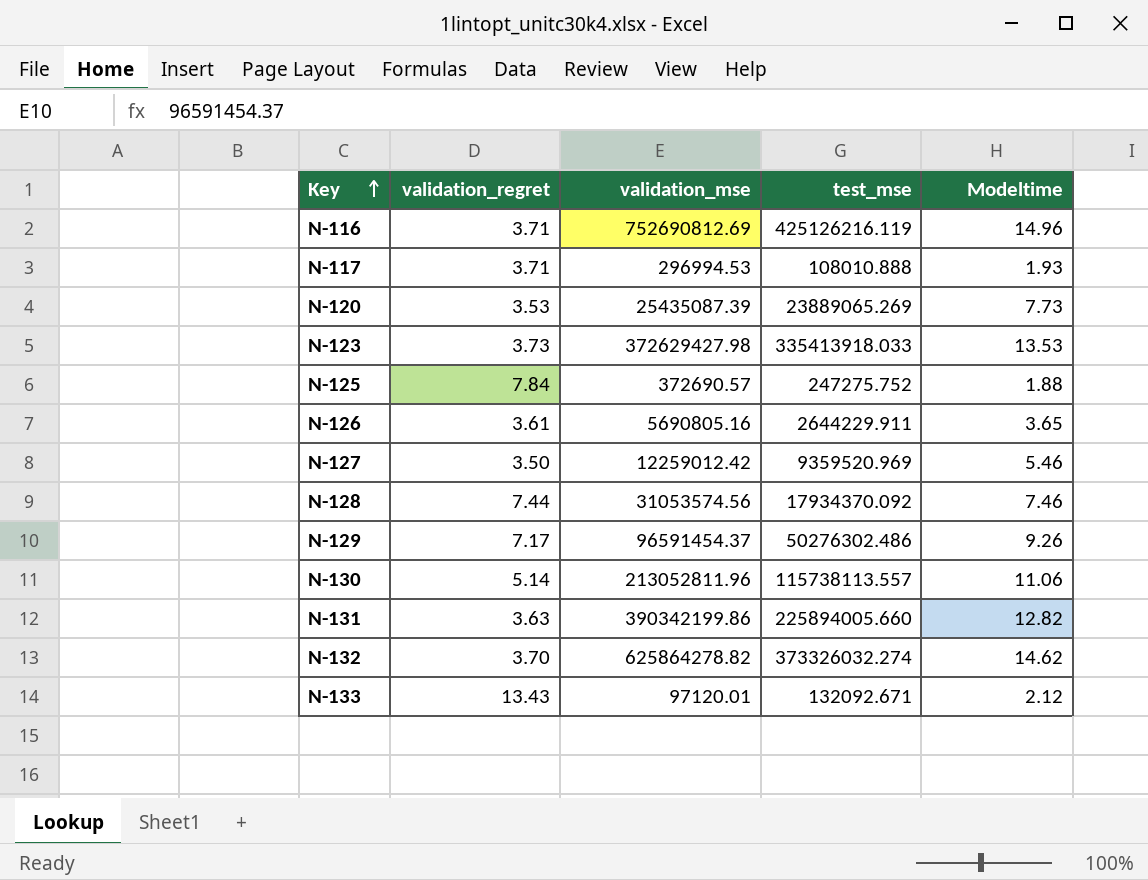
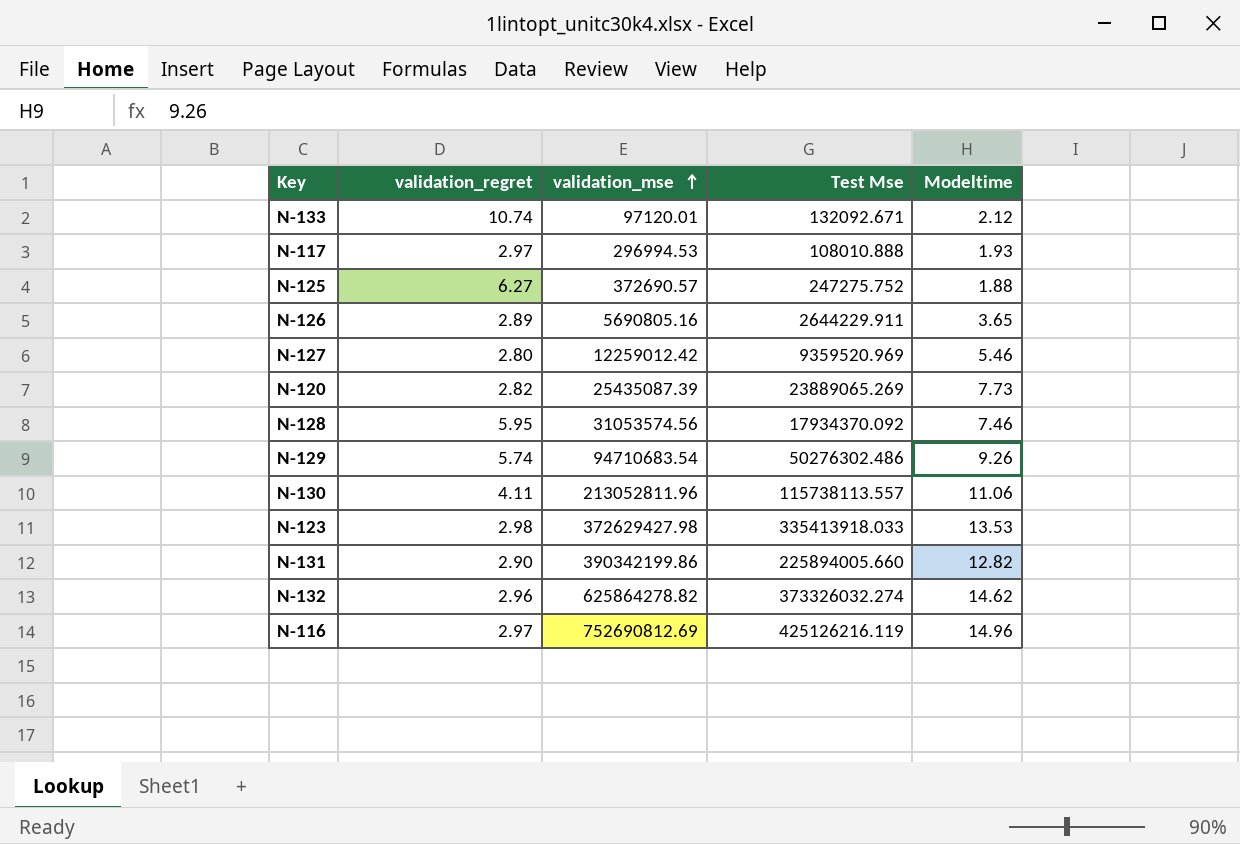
row order: Key ascending -> validation_mse ascending
column name: test_mse -> Test Mse
N-133 | validation_regret: 13.43 -> 10.74
N-117 | validation_regret: 3.71 -> 2.97
N-125 | validation_regret: 7.84 -> 6.27
N-126 | validation_regret: 3.61 -> 2.89
N-127 | validation_regret: 3.50 -> 2.80
N-120 | validation_regret: 3.53 -> 2.82
N-128 | validation_regret: 7.44 -> 5.95
N-129 | validation_regret: 7.17 -> 5.74
N-129 | validation_mse: 96591454.37 -> 94710683.54
N-130 | validation_regret: 5.14 -> 4.11
N-123 | validation_regret: 3.73 -> 2.98
N-131 | validation_regret: 3.63 -> 2.90
N-132 | validation_regret: 3.70 -> 2.96
N-116 | validation_regret: 3.71 -> 2.97

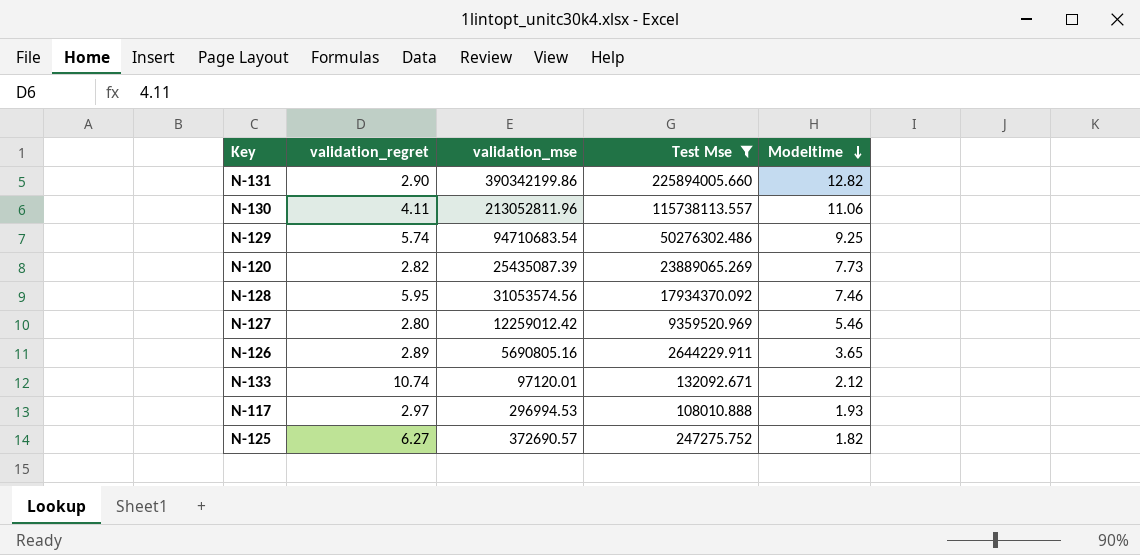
filter: none -> Test Mse <= 225894005.660
row order: validation_mse ascending -> Modeltime descending
N-129 | Modeltime: 9.26 -> 9.25
N-125 | Modeltime: 1.88 -> 1.82

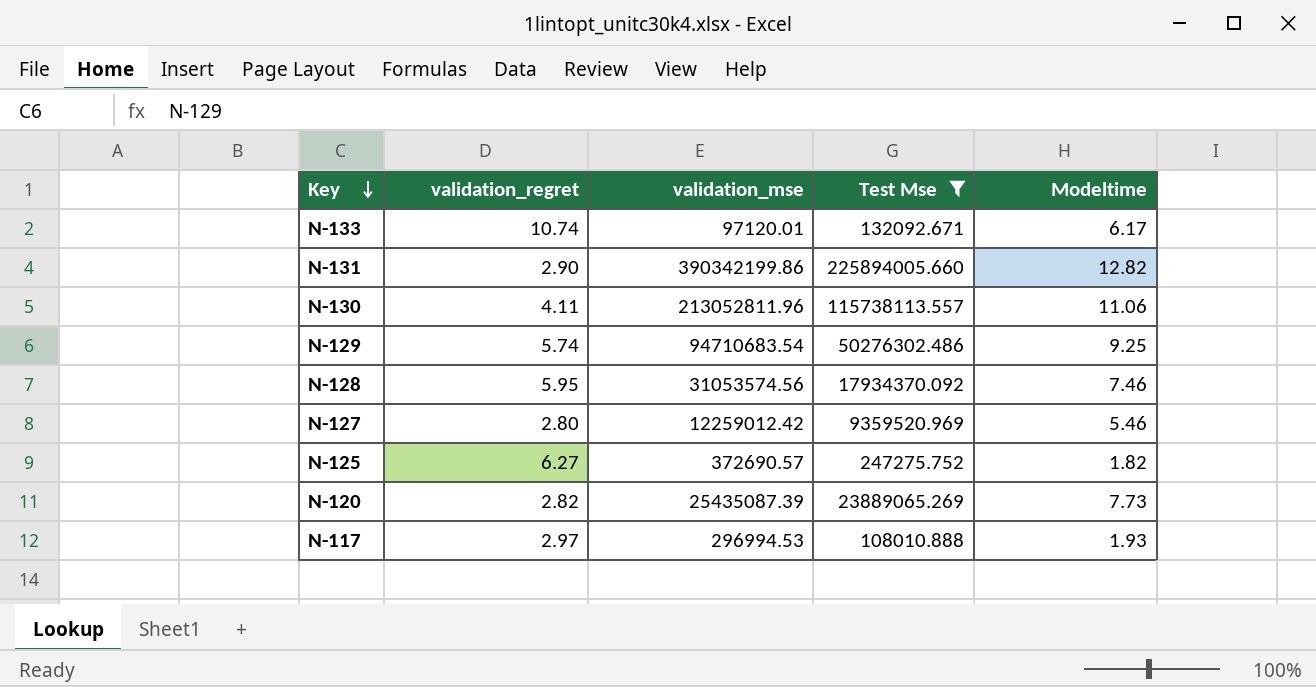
row order: Modeltime descending -> Key descending
row N-126: 2.89 | 5690805.16 | 2644229.911 | 3.65 -> none
N-133 | Modeltime: 2.12 -> 6.17

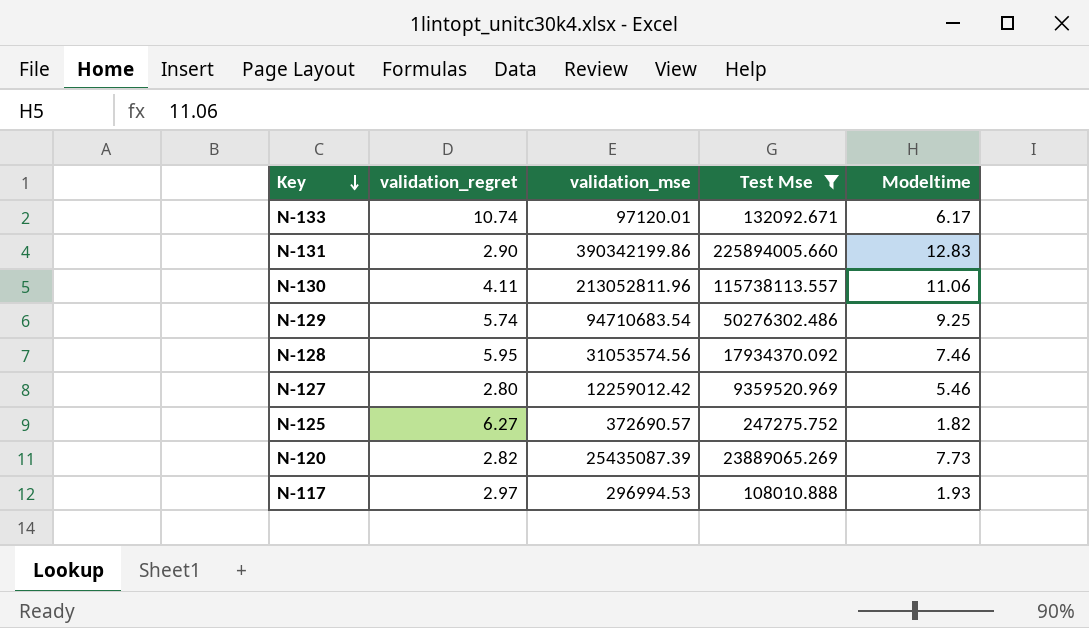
N-131 | Modeltime: 12.82 -> 12.83

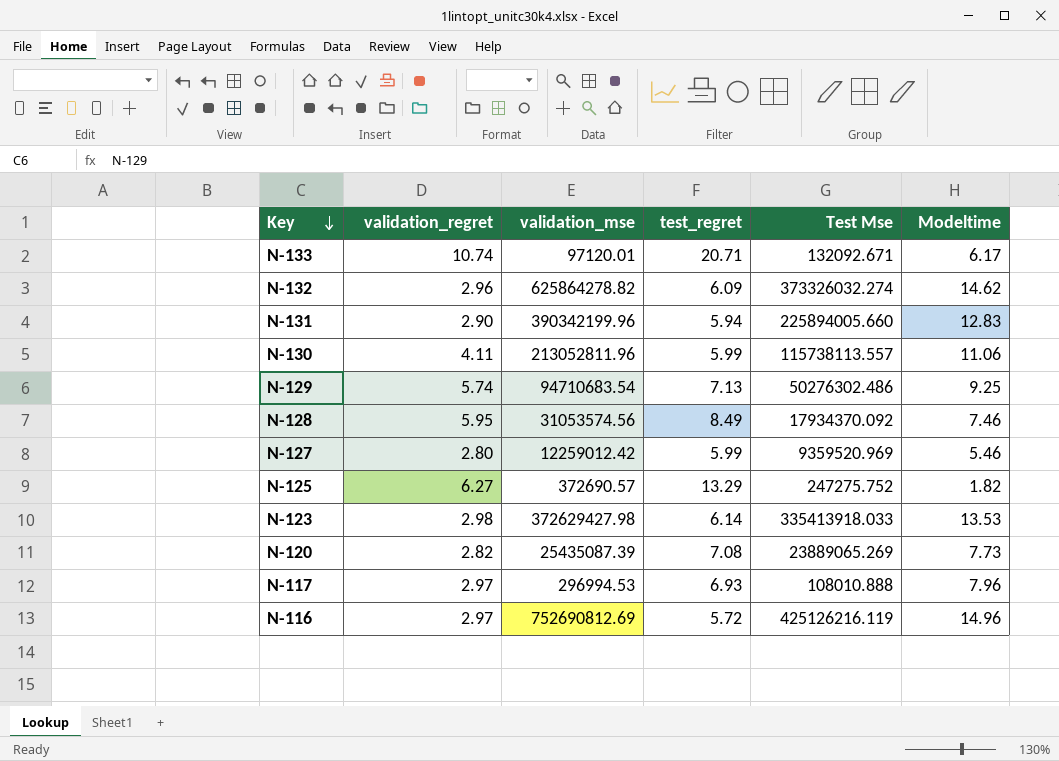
filter: Test Mse <= 225894005.660 -> none
column test_regret | position: none -> 4
N-131 | validation_mse: 390342199.86 -> 390342199.96
N-117 | Modeltime: 1.93 -> 7.96

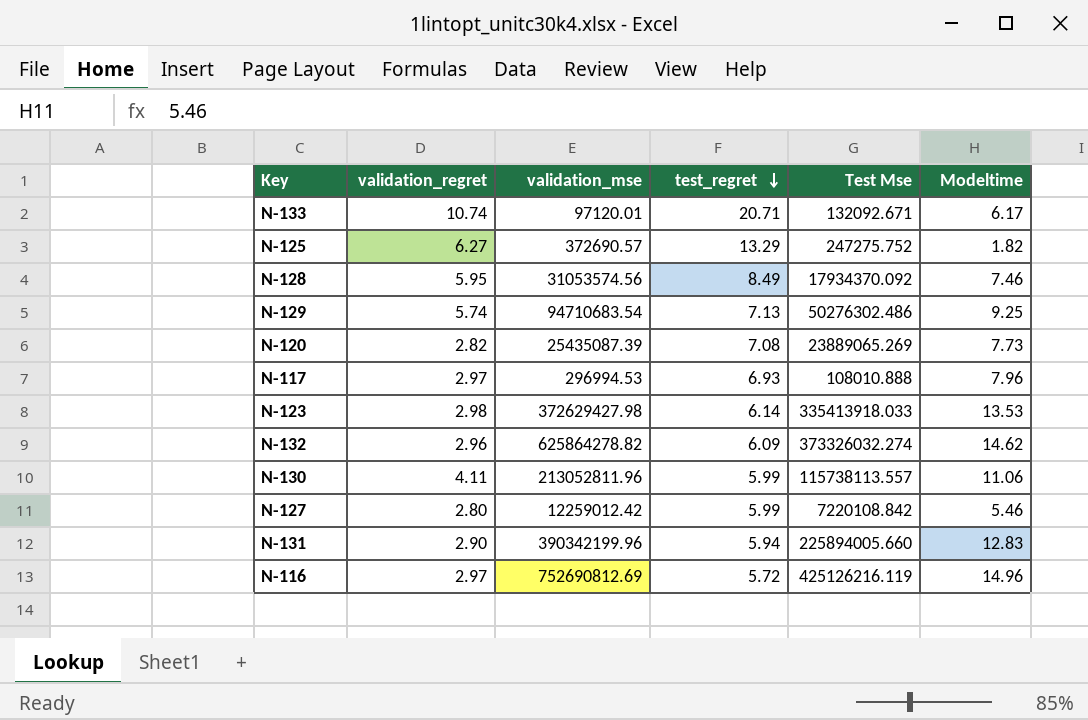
row order: Key descending -> test_regret descending
N-127 | Test Mse: 9359520.969 -> 7220108.842

